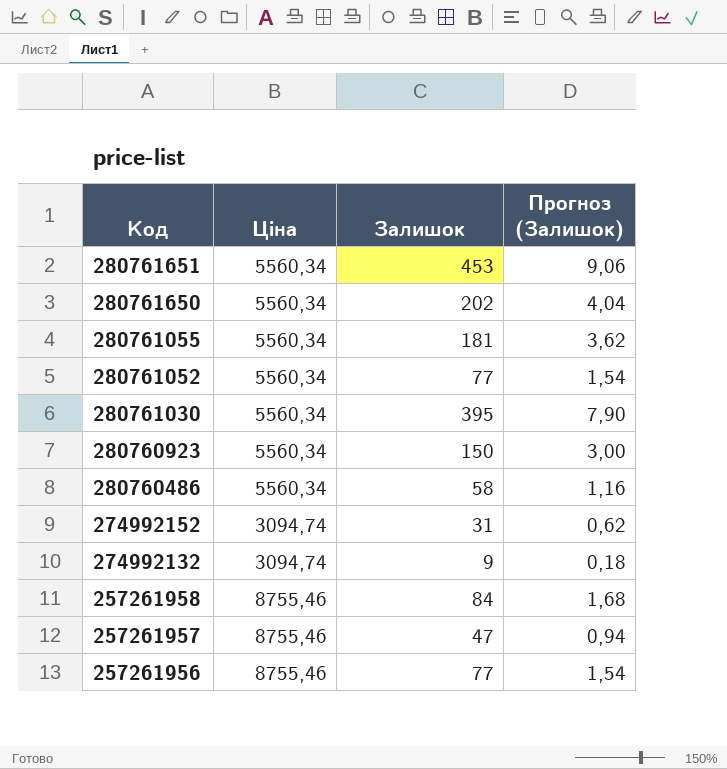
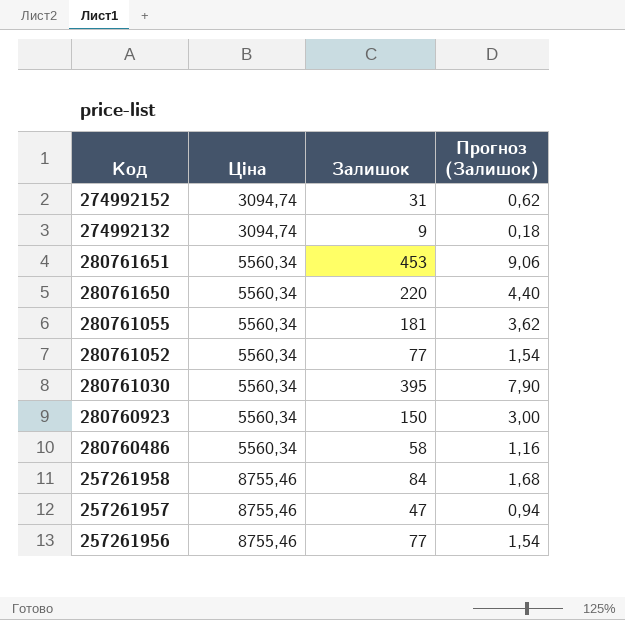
row order: Код descending -> Ціна ascending
280761650 | Залишок: 202 -> 220
280761650 | Прогноз (Залишок): 4,04 -> 4,40

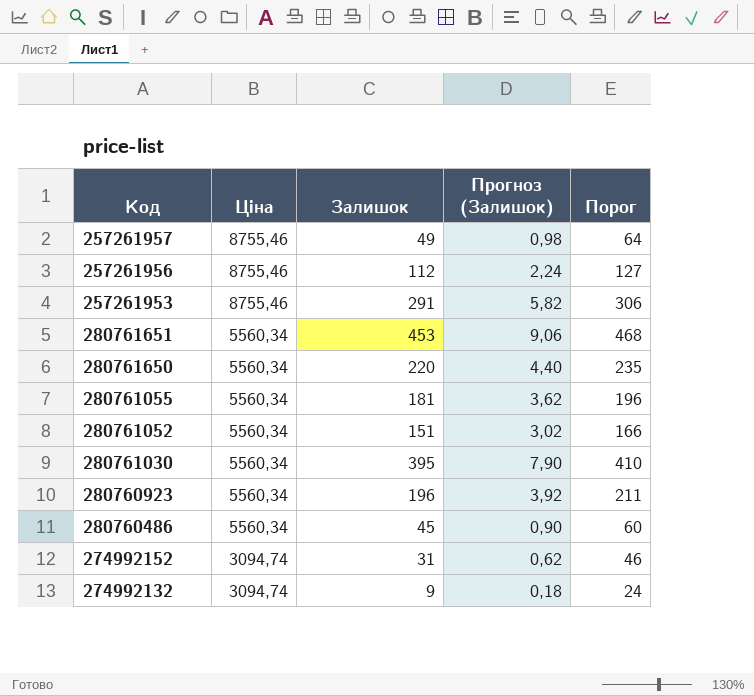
row order: Ціна ascending -> Ціна descending
column Порог | formula: none -> [Залишок] + 15
row 257261958: 8755,46 | 84 | 1,68 -> none
257261957 | Залишок: 47 -> 49
257261957 | Прогноз (Залишок): 0,94 -> 0,98
257261956 | Залишок: 77 -> 112
257261956 | Прогноз (Залишок): 1,54 -> 2,24
row 257261953: none -> 8755,46 | 291 | 5,82 | 306
280761052 | Залишок: 77 -> 151
280761052 | Прогноз (Залишок): 1,54 -> 3,02
280760923 | Залишок: 150 -> 196
280760923 | Прогноз (Залишок): 3,00 -> 3,92
280760486 | Залишок: 58 -> 45
280760486 | Прогноз (Залишок): 1,16 -> 0,90

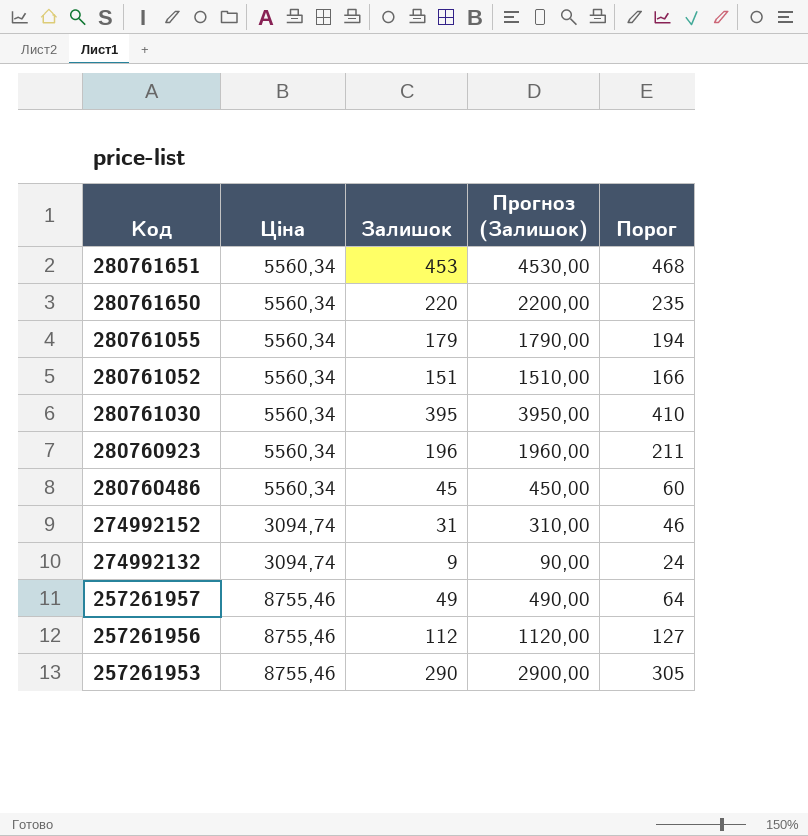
row order: Ціна descending -> Код descending
column Прогноз (Залишок) | formula: [Залишок] * 0,02 -> [Залишок] * 10
280761055 | Залишок: 181 -> 179
280761055 | Порог: 196 -> 194
257261953 | Залишок: 291 -> 290
257261953 | Порог: 306 -> 305

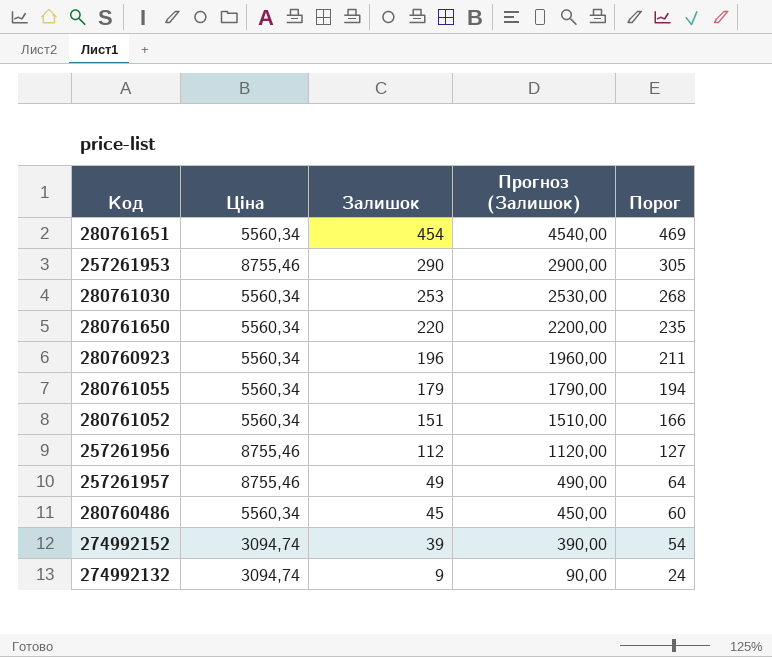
row order: Код descending -> Залишок descending
280761651 | Залишок: 453 -> 454
280761651 | Прогноз (Залишок): 4530,00 -> 4540,00
280761651 | Порог: 468 -> 469
280761030 | Залишок: 395 -> 253
280761030 | Прогноз (Залишок): 3950,00 -> 2530,00
280761030 | Порог: 410 -> 268
274992152 | Залишок: 31 -> 39
274992152 | Прогноз (Залишок): 310,00 -> 390,00
274992152 | Порог: 46 -> 54

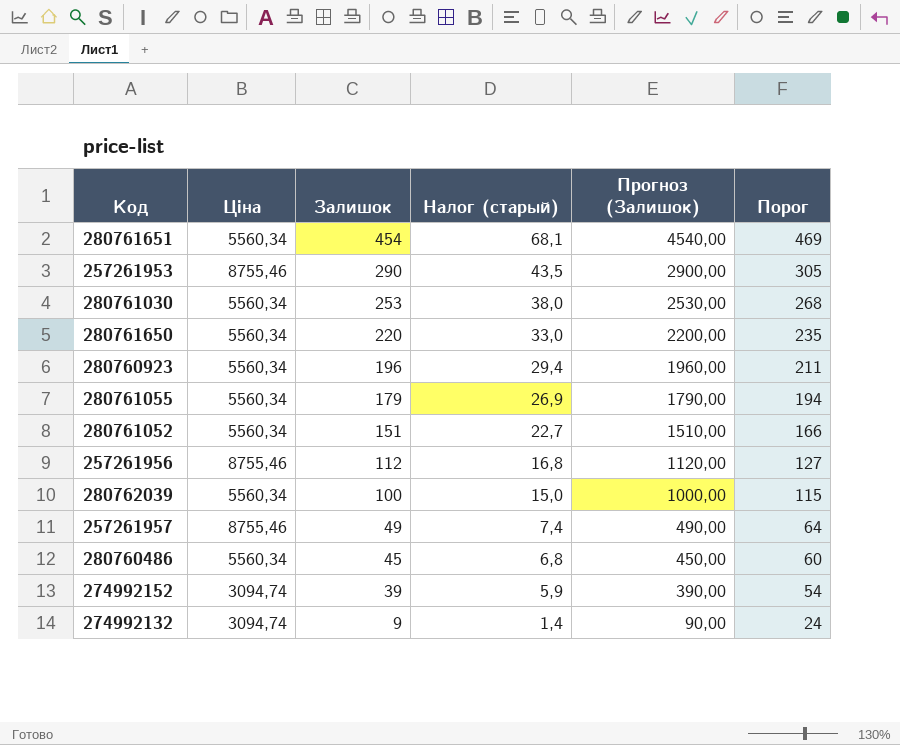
column Налог (старый) | formula: none -> [Залишок] * 0,15
row 280762039: none -> 5560,34 | 100 | 15,0 | 1000,00 | 115

